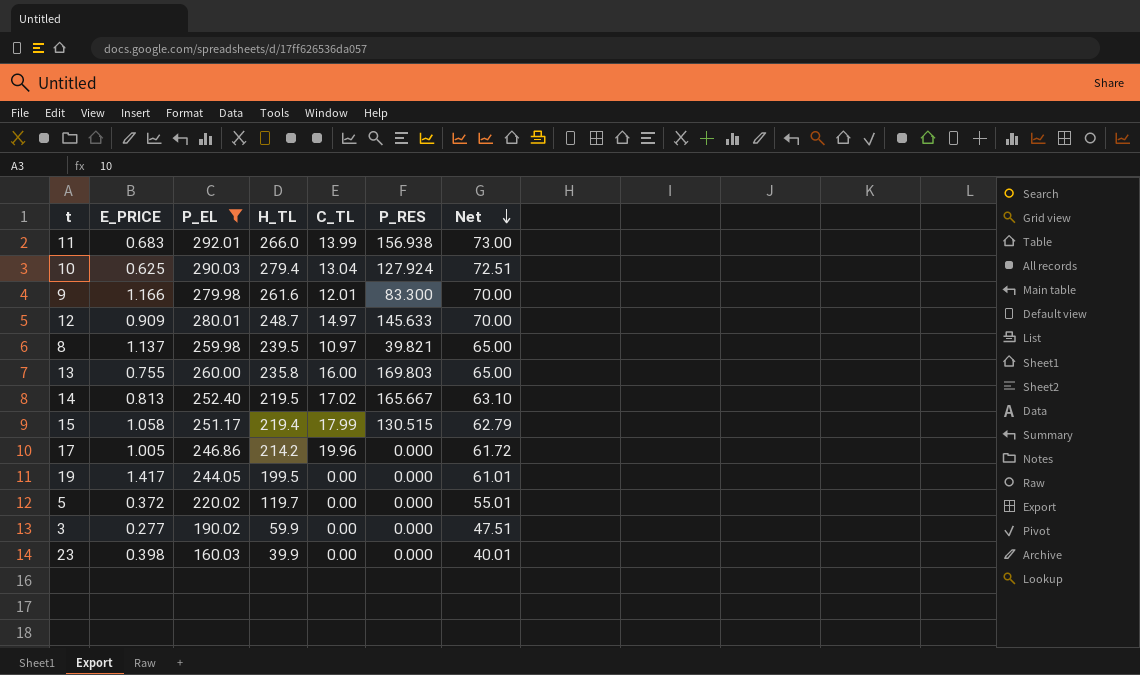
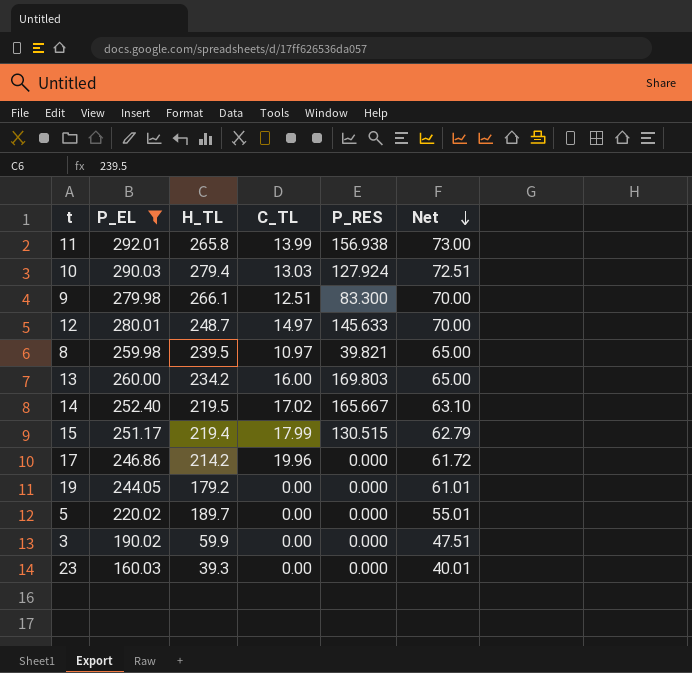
column E_PRICE | position: 2 -> none
11 | H_TL: 266.0 -> 265.8
10 | C_TL: 13.04 -> 13.03
9 | H_TL: 261.6 -> 266.1
9 | C_TL: 12.01 -> 12.51
13 | H_TL: 235.8 -> 234.2
19 | H_TL: 199.5 -> 179.2
5 | H_TL: 119.7 -> 189.7
23 | H_TL: 39.9 -> 39.3

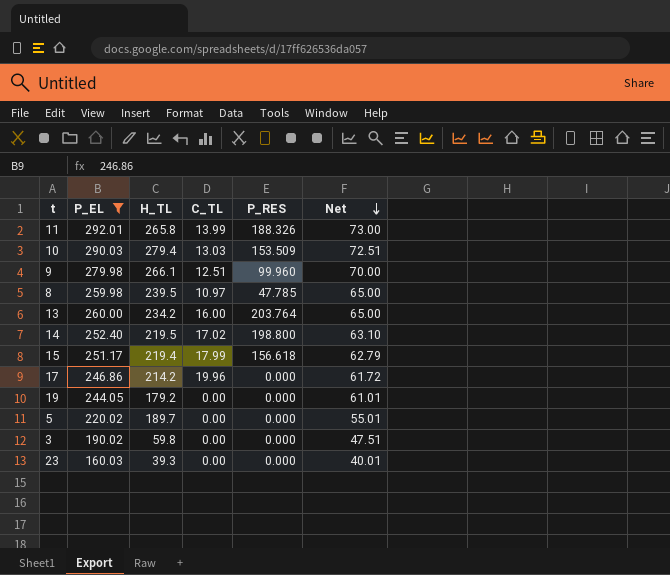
row 12: 280.01 | 248.7 | 14.97 | 145.633 | 70.00 -> none
11 | P_RES: 156.938 -> 188.326
10 | P_RES: 127.924 -> 153.509
9 | P_RES: 83.300 -> 99.960
8 | P_RES: 39.821 -> 47.785
13 | P_RES: 169.803 -> 203.764
14 | P_RES: 165.667 -> 198.800
15 | P_RES: 130.515 -> 156.618
3 | H_TL: 59.9 -> 59.8

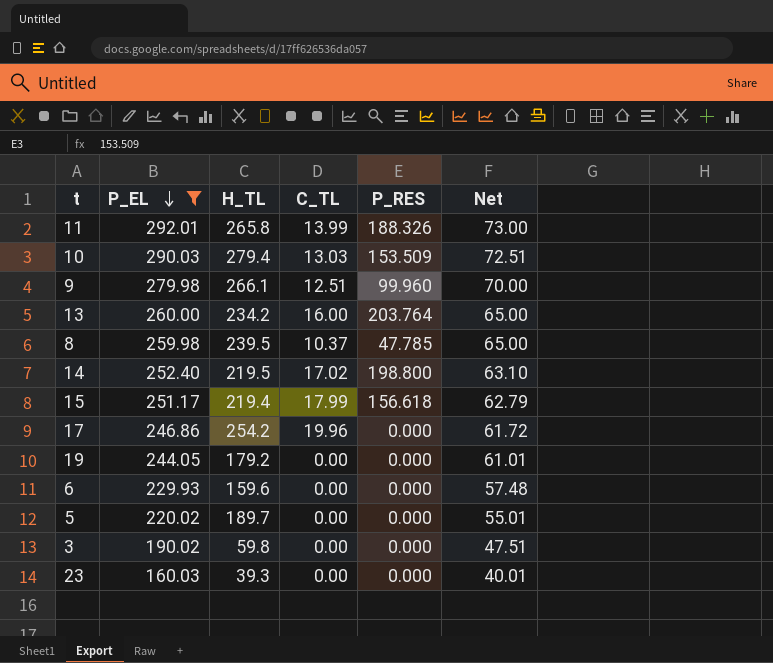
row order: Net descending -> P_EL descending
8 | C_TL: 10.97 -> 10.37
17 | H_TL: 214.2 -> 254.2
row 6: none -> 229.93 | 159.6 | 0.00 | 0.000 | 57.48

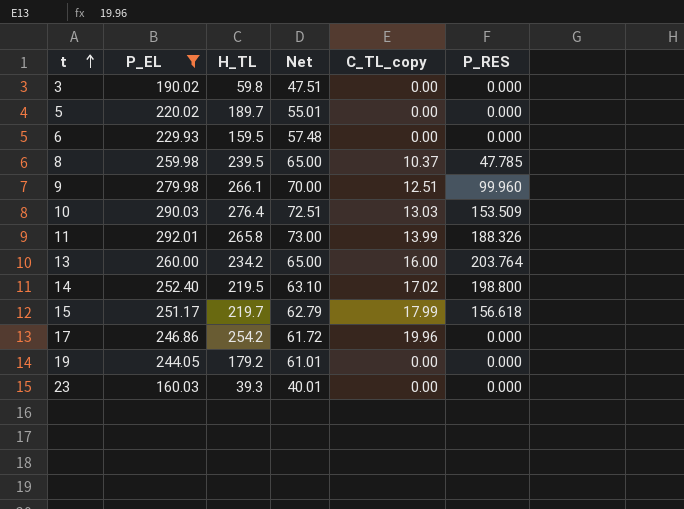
row order: P_EL descending -> t ascending
column Net | position: 6 -> 4
column name: C_TL -> C_TL_copy
6 | H_TL: 159.6 -> 159.5
10 | H_TL: 279.4 -> 276.4
15 | H_TL: 219.4 -> 219.7

